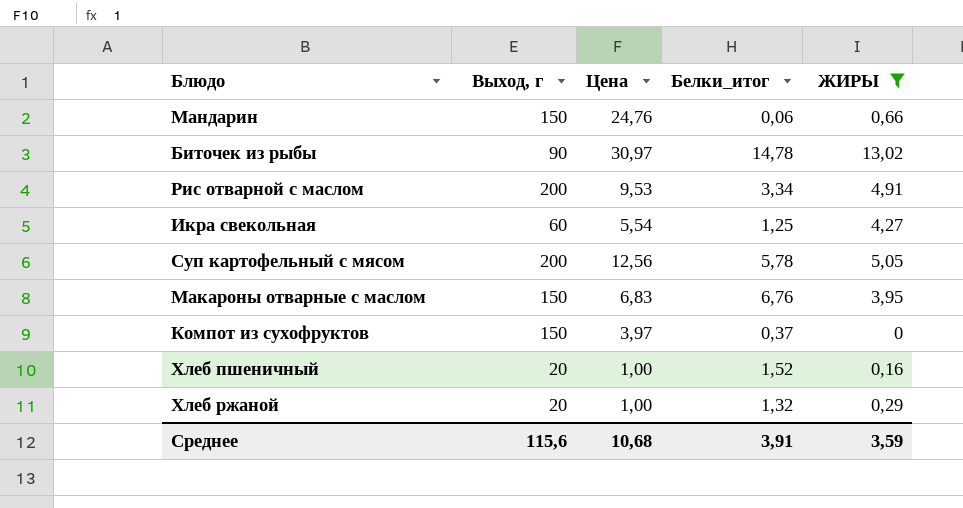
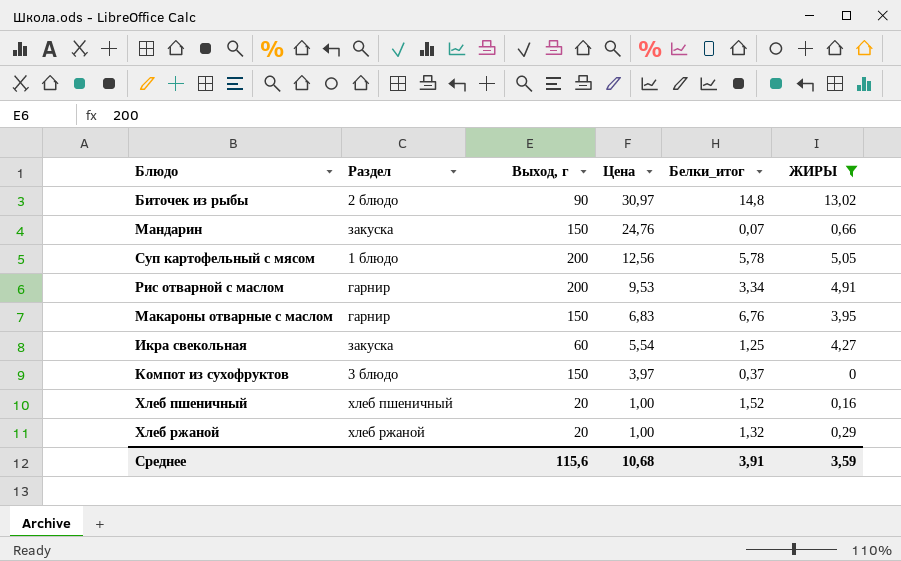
row order: none -> Цена descending
column Раздел | position: none -> 2
Биточек из рыбы | Белки_итог: 14,78 -> 14,8
Мандарин | Белки_итог: 0,06 -> 0,07

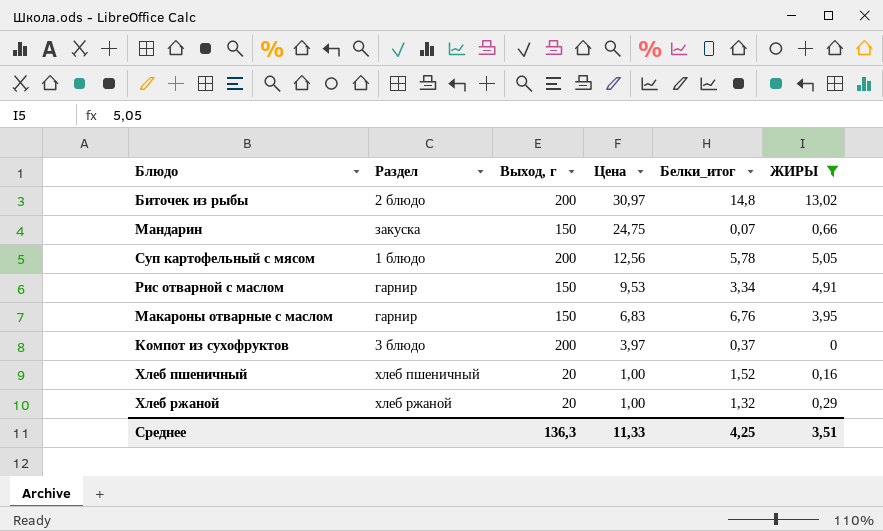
row Икра свекольная: закуска | 60 | 5,54 | 1,25 | 4,27 -> none
Биточек из рыбы | Выход, г: 90 -> 200
Мандарин | Цена: 24,76 -> 24,75
Рис отварной с маслом | Выход, г: 200 -> 150
Компот из сухофруктов | Выход, г: 150 -> 200
Среднее | Выход, г: 115,6 -> 136,3
Среднее | Цена: 10,68 -> 11,33
Среднее | Белки_итог: 3,91 -> 4,25
Среднее | ЖИРЫ: 3,59 -> 3,51

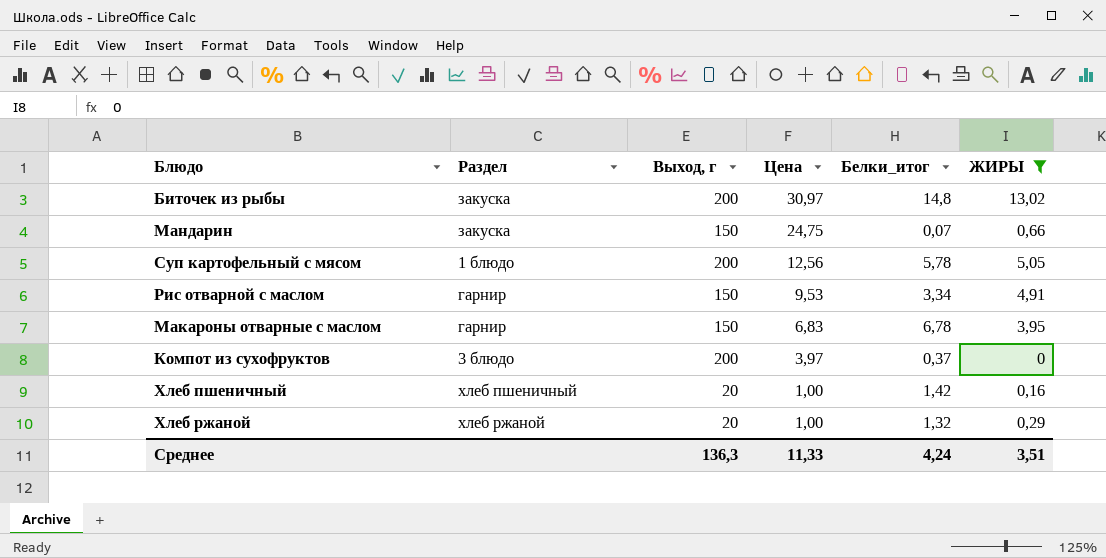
Биточек из рыбы | Раздел: 2 блюдо -> закуска
Макароны отварные с маслом | Белки_итог: 6,76 -> 6,78
Хлеб пшеничный | Белки_итог: 1,52 -> 1,42
Среднее | Белки_итог: 4,25 -> 4,24

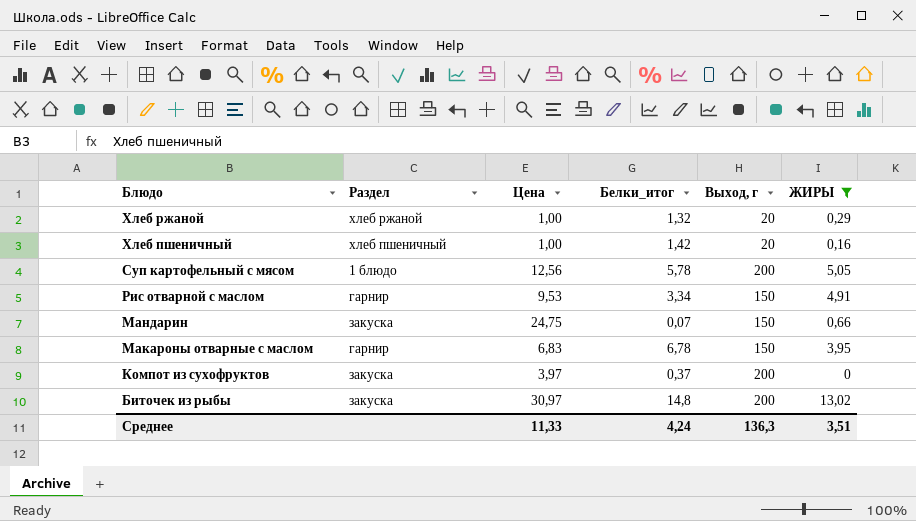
row order: Цена descending -> Блюдо descending
column Выход, г | position: 3 -> 5
Компот из сухофруктов | Раздел: 3 блюдо -> закуска

